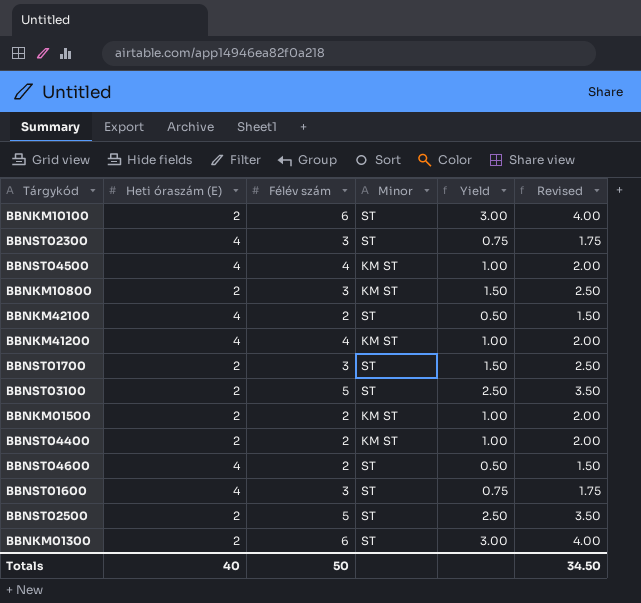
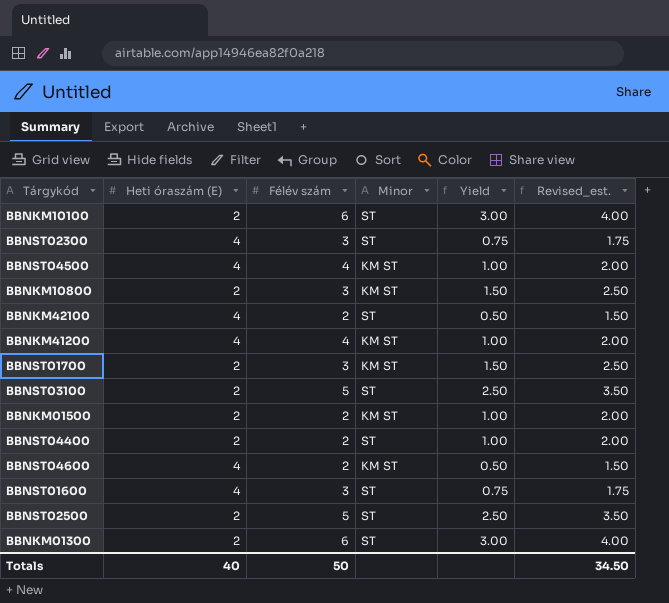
column name: Revised -> Revised_est.
BBNST01700 | Minor: ST -> KM ST
BBNST04400 | Minor: KM ST -> ST
BBNST04600 | Minor: ST -> KM ST

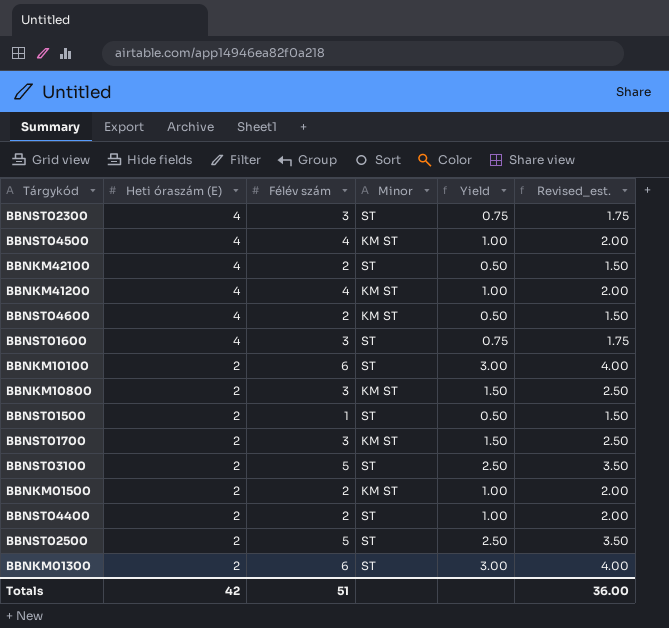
row order: none -> Heti óraszám (E) descending
row BBNST01500: none -> 2 | 1 | ST | 0.50 | 1.50
Totals | Heti óraszám (E): 40 -> 42
Totals | Félév szám: 50 -> 51
Totals | Revised_est.: 34.50 -> 36.00

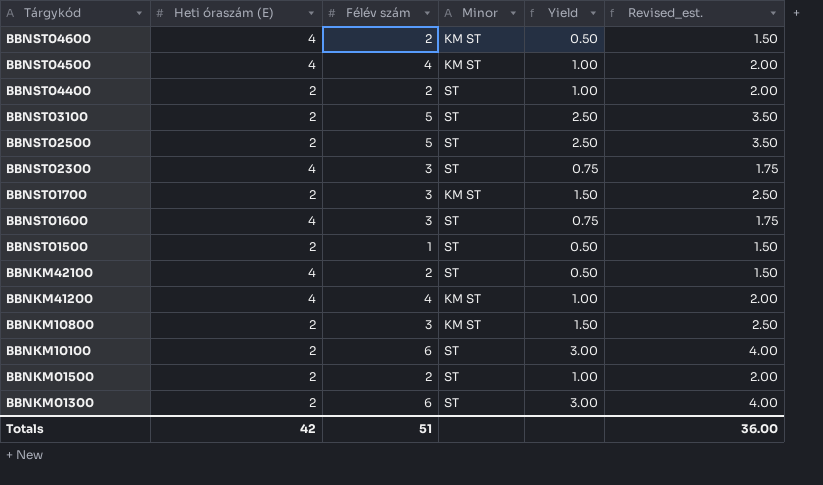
row order: Heti óraszám (E) descending -> Tárgykód descending
BBNKM01500 | Minor: KM ST -> ST

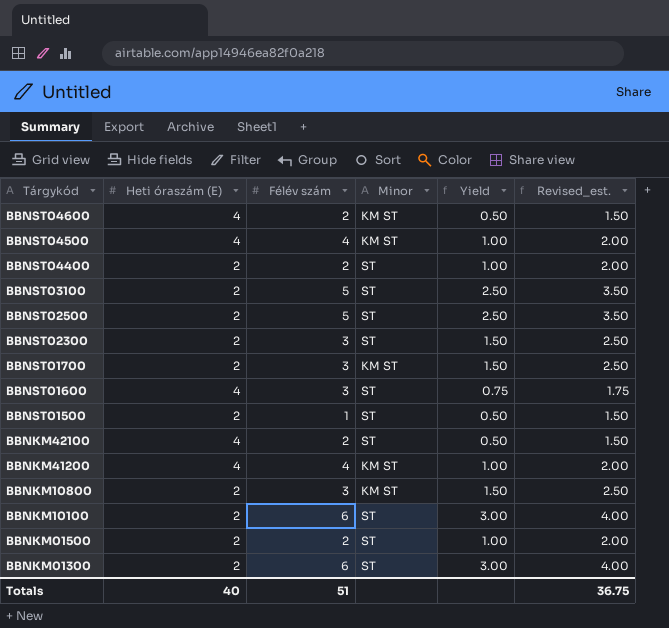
BBNST02300 | Heti óraszám (E): 4 -> 2
BBNST02300 | Yield: 0.75 -> 1.50
BBNST02300 | Revised_est.: 1.75 -> 2.50
Totals | Heti óraszám (E): 42 -> 40
Totals | Revised_est.: 36.00 -> 36.75

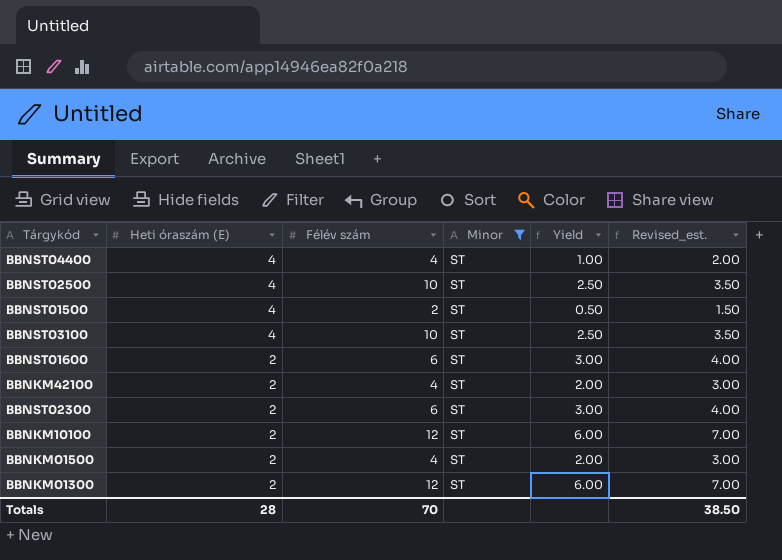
filter: none -> Minor = ST
row order: Tárgykód descending -> Heti óraszám (E) descending
BBNST04400 | Heti óraszám (E): 2 -> 4
BBNST04400 | Félév szám: 2 -> 4
BBNST02500 | Heti óraszám (E): 2 -> 4
BBNST02500 | Félév szám: 5 -> 10
BBNST01500 | Heti óraszám (E): 2 -> 4
BBNST01500 | Félév szám: 1 -> 2
BBNST03100 | Heti óraszám (E): 2 -> 4
BBNST03100 | Félév szám: 5 -> 10
BBNST01600 | Heti óraszám (E): 4 -> 2
BBNST01600 | Félév szám: 3 -> 6
BBNST01600 | Yield: 0.75 -> 3.00
BBNST01600 | Revised_est.: 1.75 -> 4.00
BBNKM42100 | Heti óraszám (E): 4 -> 2
BBNKM42100 | Félév szám: 2 -> 4
BBNKM42100 | Yield: 0.50 -> 2.00
BBNKM42100 | Revised_est.: 1.50 -> 3.00
BBNST02300 | Félév szám: 3 -> 6
BBNST02300 | Yield: 1.50 -> 3.00
BBNST02300 | Revised_est.: 2.50 -> 4.00
BBNKM10100 | Félév szám: 6 -> 12
BBNKM10100 | Yield: 3.00 -> 6.00
BBNKM10100 | Revised_est.: 4.00 -> 7.00
BBNKM01500 | Félév szám: 2 -> 4
BBNKM01500 | Yield: 1.00 -> 2.00
BBNKM01500 | Revised_est.: 2.00 -> 3.00
BBNKM01300 | Félév szám: 6 -> 12
BBNKM01300 | Yield: 3.00 -> 6.00
BBNKM01300 | Revised_est.: 4.00 -> 7.00
Totals | Heti óraszám (E): 40 -> 28
Totals | Félév szám: 51 -> 70
Totals | Revised_est.: 36.75 -> 38.50

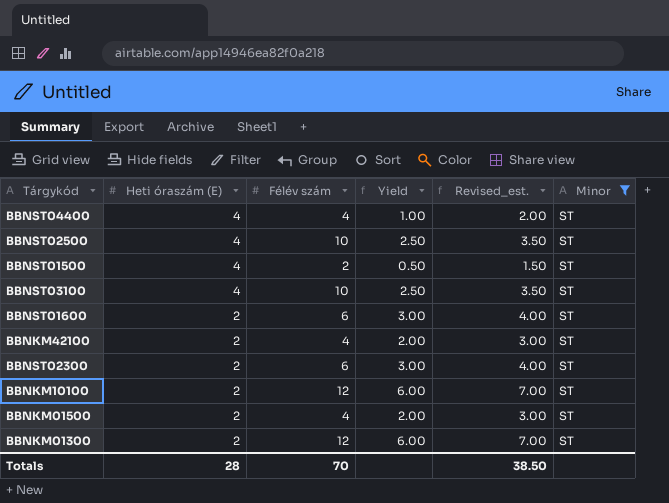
column Minor | position: 4 -> 6

